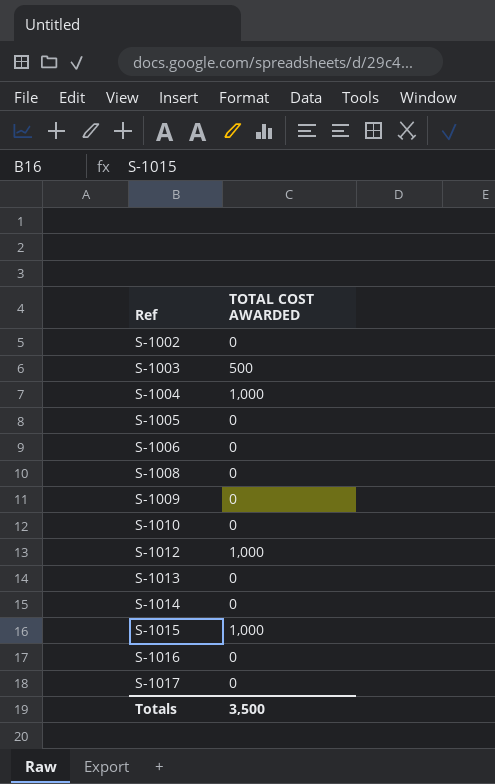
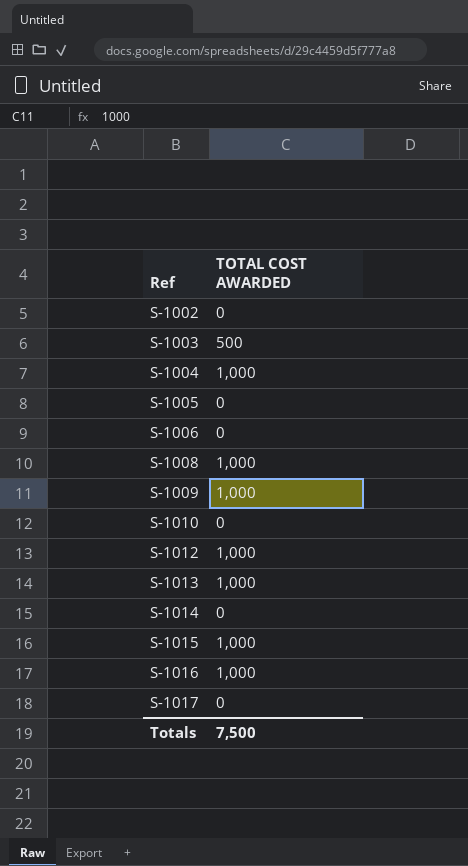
S-1008 | TOTAL COST AWARDED: 0 -> 1,000
S-1009 | TOTAL COST AWARDED: 0 -> 1,000
S-1013 | TOTAL COST AWARDED: 0 -> 1,000
S-1016 | TOTAL COST AWARDED: 0 -> 1,000
Totals | TOTAL COST AWARDED: 3,500 -> 7,500

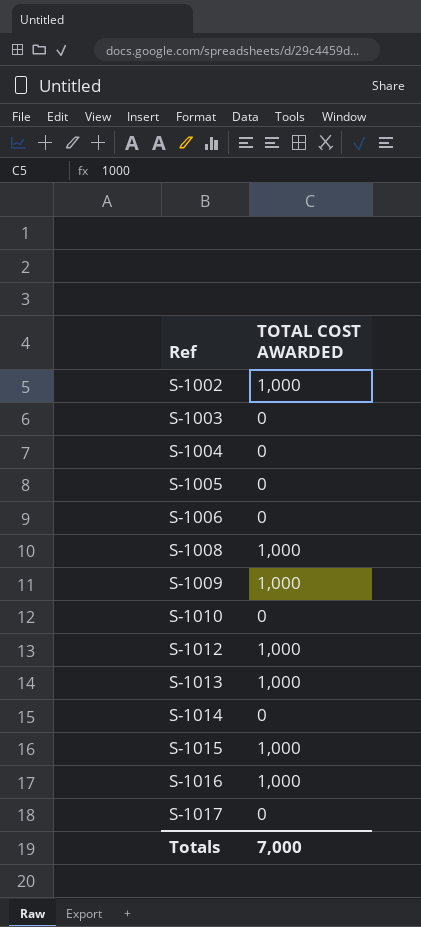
S-1002 | TOTAL COST AWARDED: 0 -> 1,000
S-1003 | TOTAL COST AWARDED: 500 -> 0
S-1004 | TOTAL COST AWARDED: 1,000 -> 0
Totals | TOTAL COST AWARDED: 7,500 -> 7,000

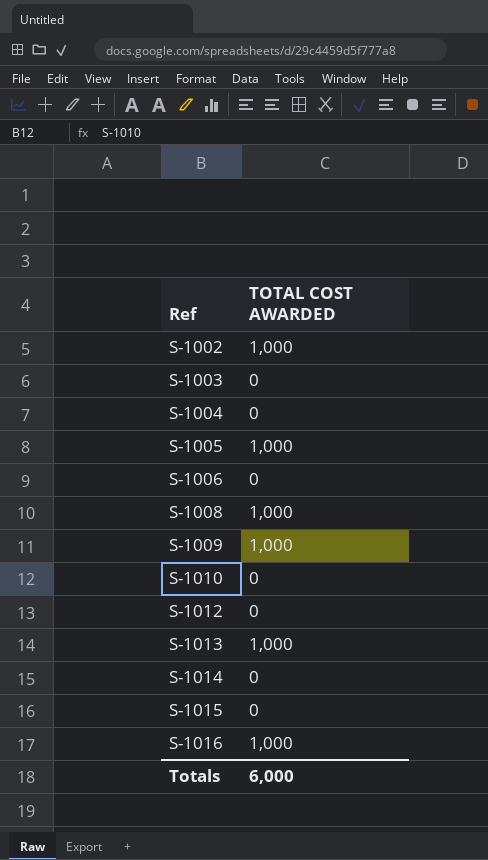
row S-1017: 0 -> none
S-1005 | TOTAL COST AWARDED: 0 -> 1,000
S-1012 | TOTAL COST AWARDED: 1,000 -> 0
S-1015 | TOTAL COST AWARDED: 1,000 -> 0
Totals | TOTAL COST AWARDED: 7,000 -> 6,000

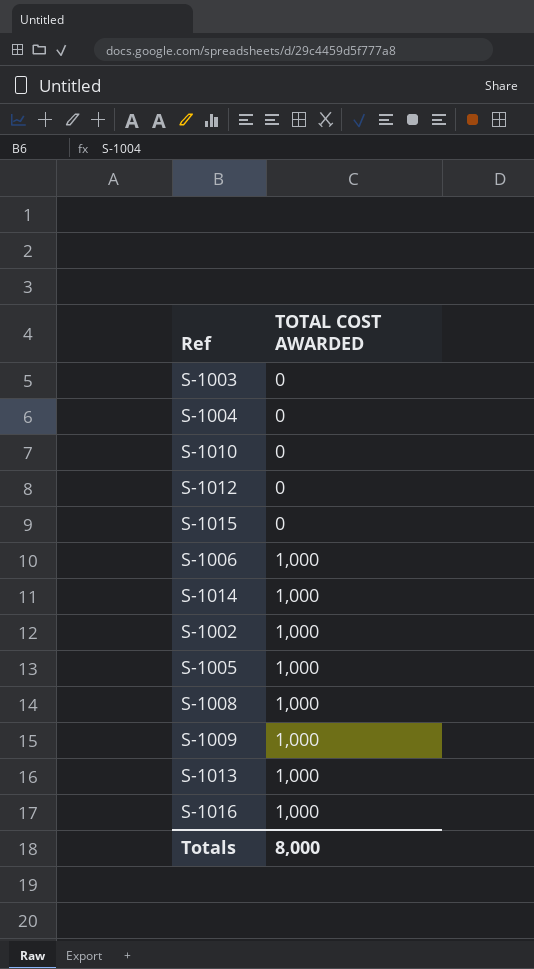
row order: Ref ascending -> TOTAL COST AWARDED ascending
S-1006 | TOTAL COST AWARDED: 0 -> 1,000
S-1014 | TOTAL COST AWARDED: 0 -> 1,000
Totals | TOTAL COST AWARDED: 6,000 -> 8,000

